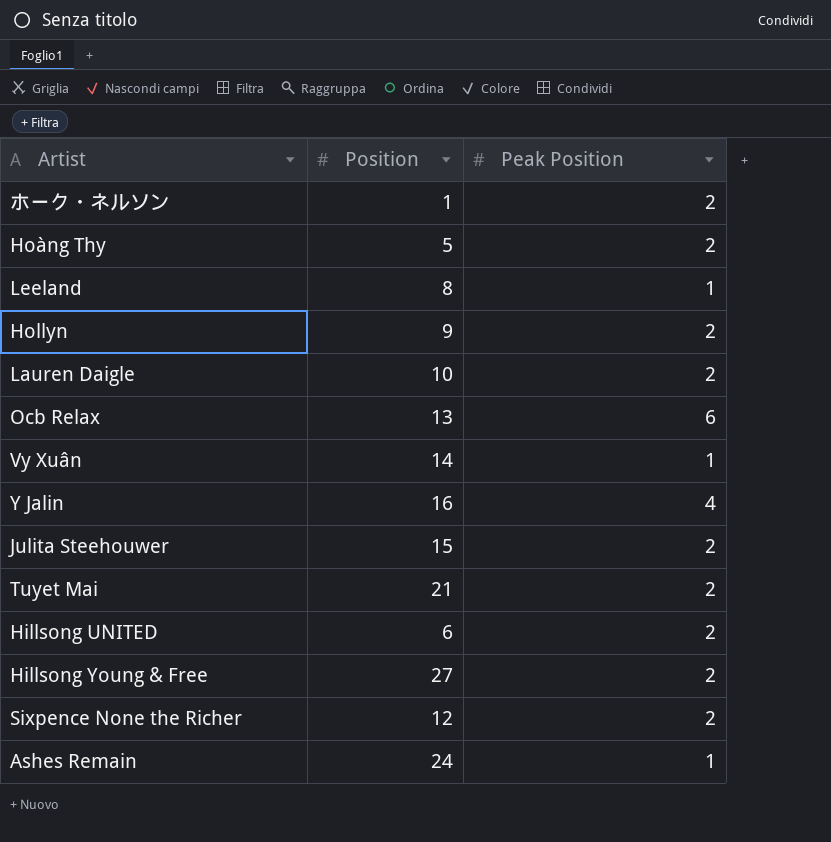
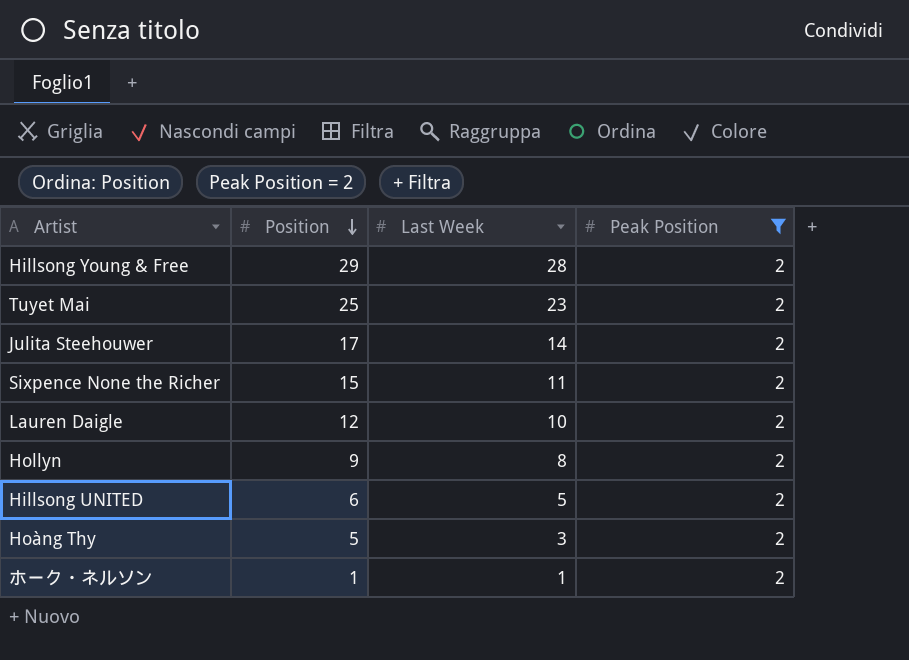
filter: none -> Peak Position = 2
row order: none -> Position descending
column Last Week | position: none -> 3
Hillsong Young & Free | Position: 27 -> 29
Tuyet Mai | Position: 21 -> 25
Julita Steehouwer | Position: 15 -> 17
Sixpence None the Richer | Position: 12 -> 15
Lauren Daigle | Position: 10 -> 12

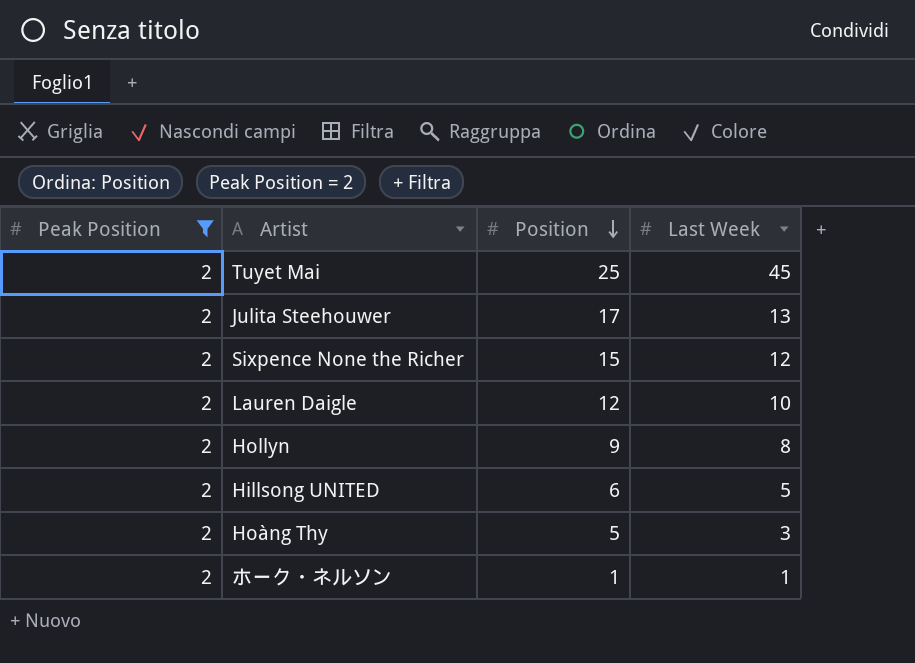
column Peak Position | position: 4 -> 1
row Hillsong Young & Free: 29 | 28 | 2 -> none
Tuyet Mai | Last Week: 23 -> 45
Julita Steehouwer | Last Week: 14 -> 13
Sixpence None the Richer | Last Week: 11 -> 12

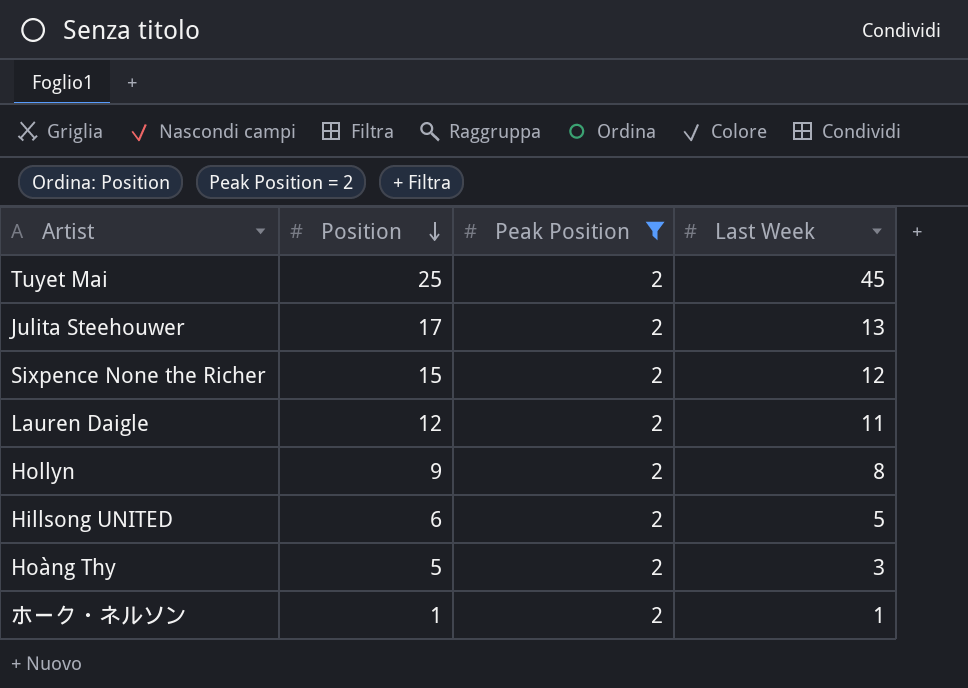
column Peak Position | position: 1 -> 3
Lauren Daigle | Last Week: 10 -> 11

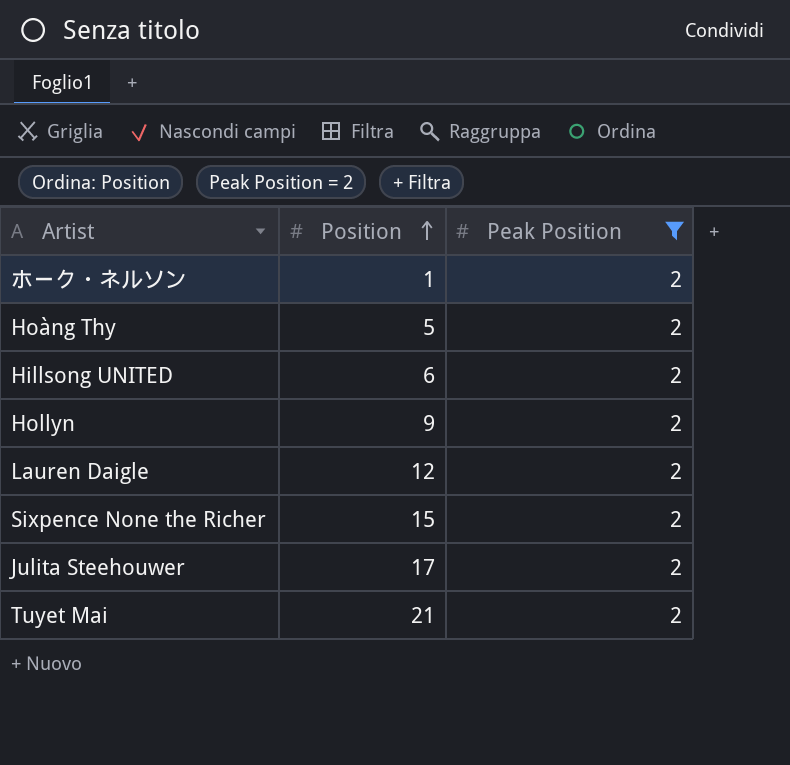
row order: Position descending -> Position ascending
column Last Week | position: 4 -> none
Tuyet Mai | Position: 25 -> 21

